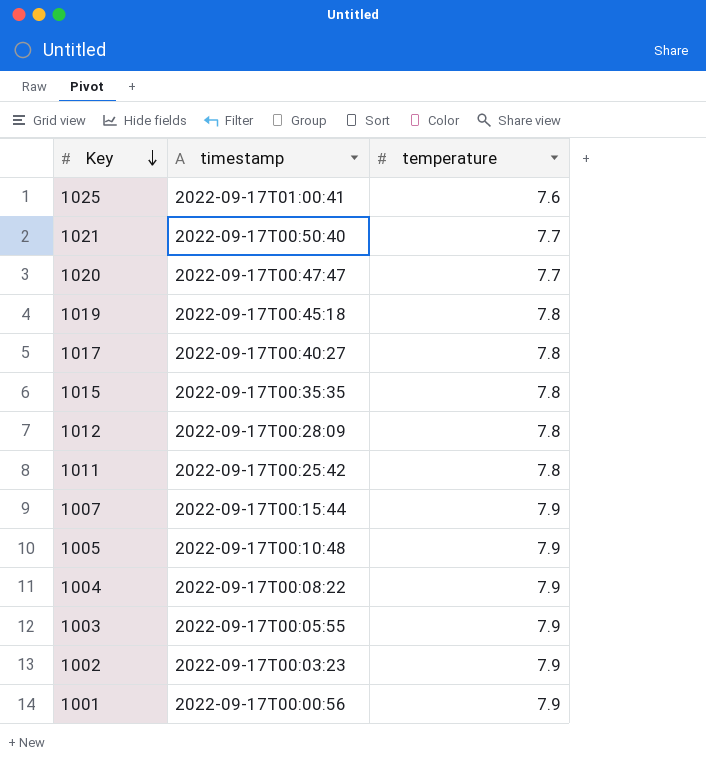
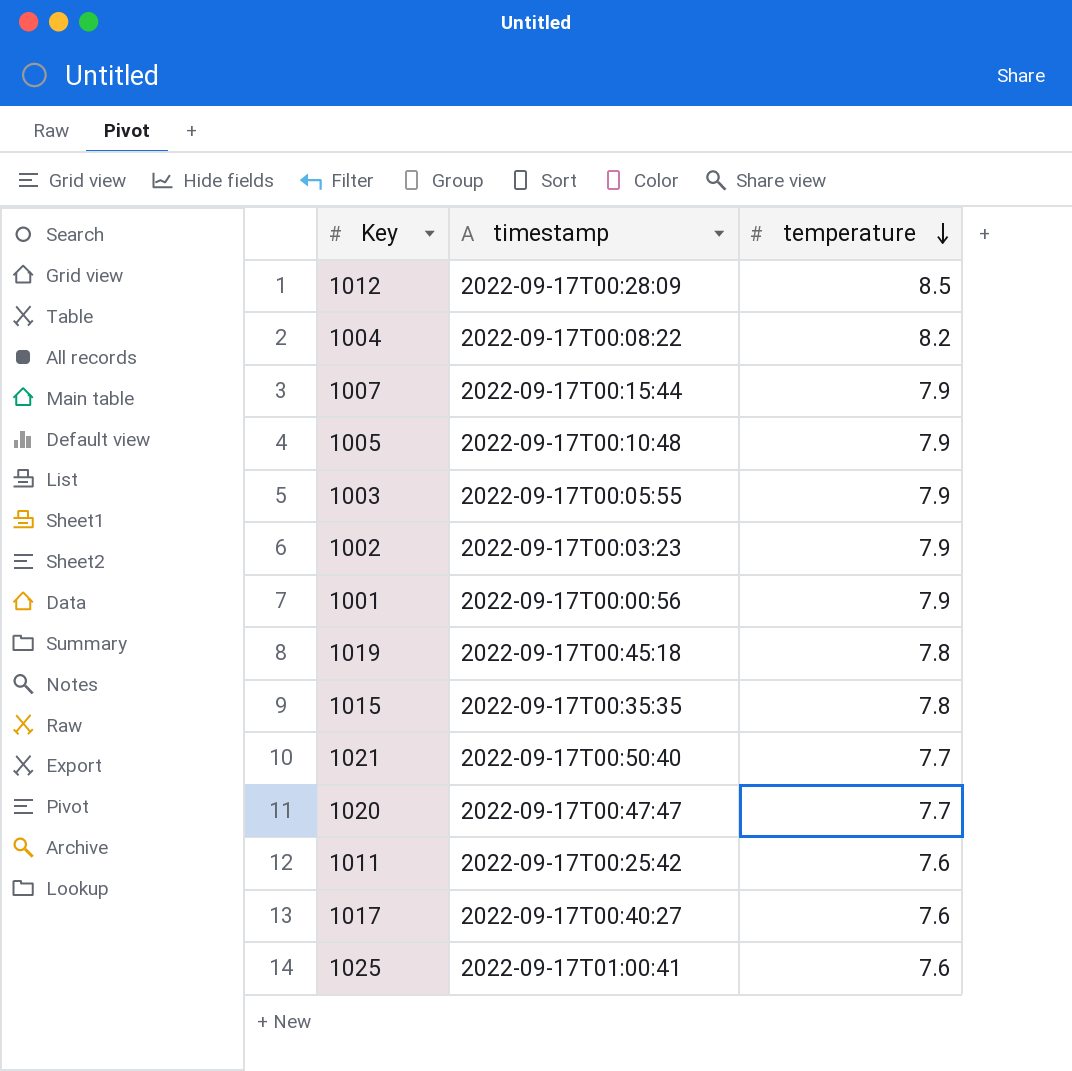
row order: Key descending -> temperature descending
1012 | temperature: 7.8 -> 8.5
1004 | temperature: 7.9 -> 8.2
1011 | temperature: 7.8 -> 7.6
1017 | temperature: 7.8 -> 7.6

